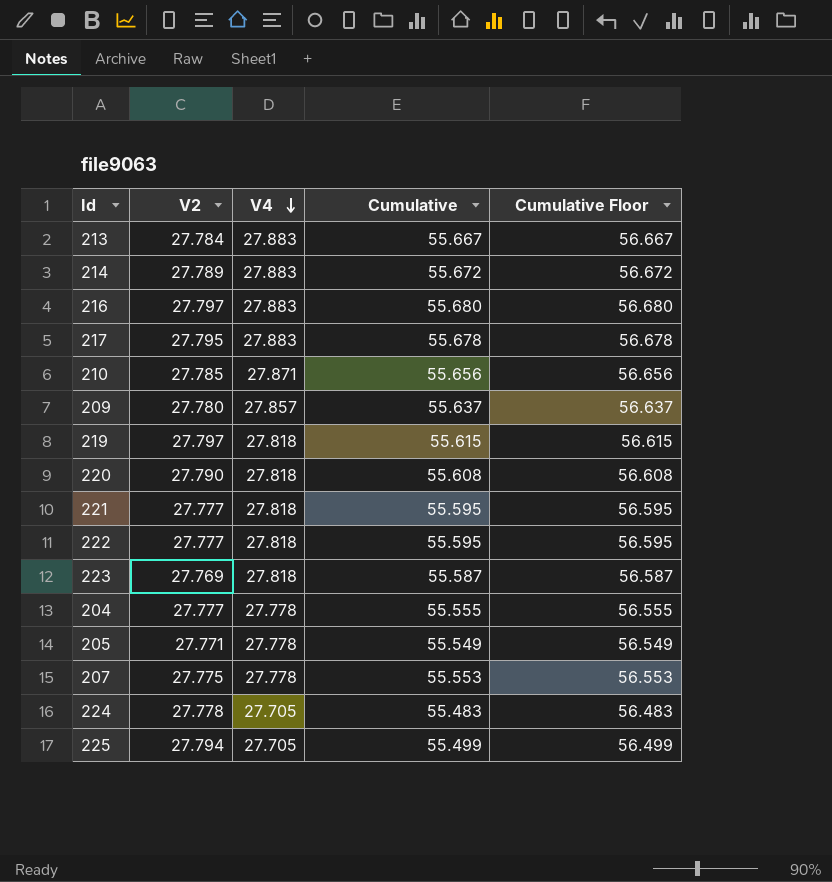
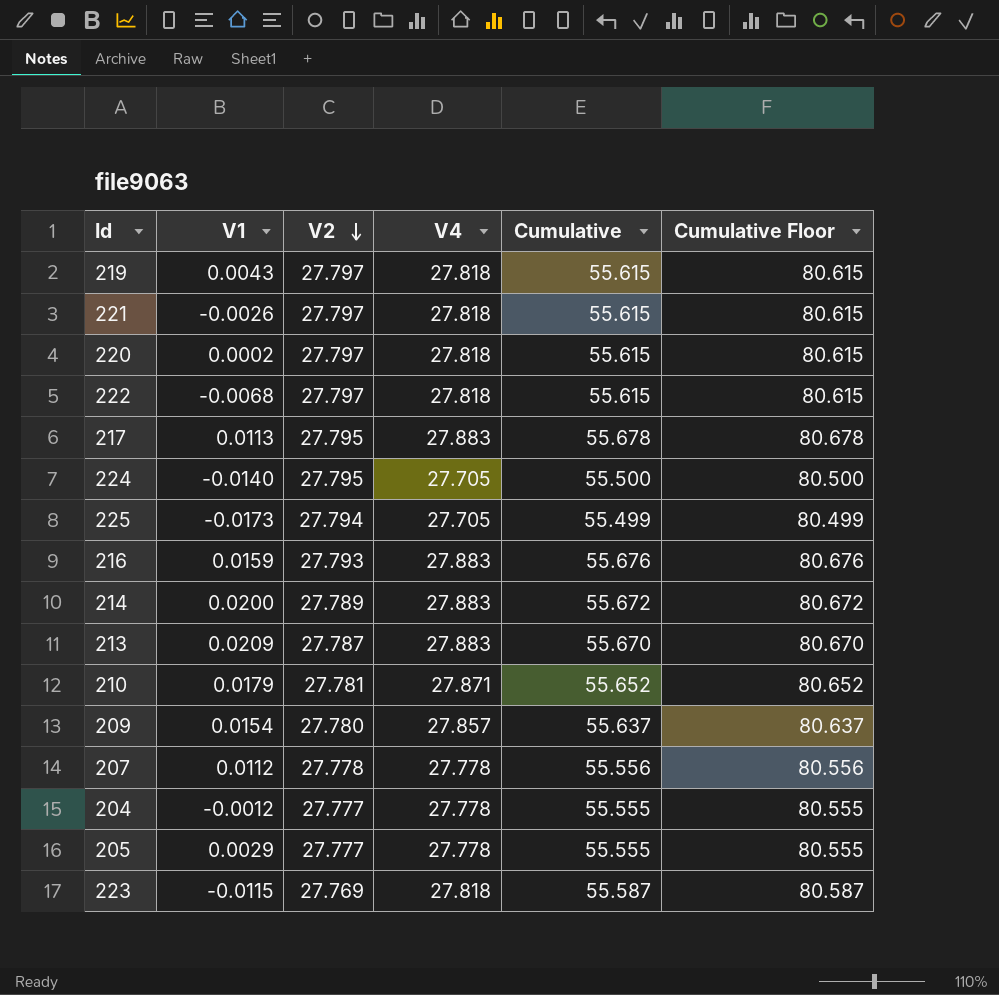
row order: V4 descending -> V2 descending
column V1 | position: none -> 2
column Cumulative Floor | formula: [Cumulative] + 1 -> [Cumulative] + 25
221 | V2: 27.777 -> 27.797
221 | Cumulative: 55.595 -> 55.615
220 | V2: 27.790 -> 27.797
220 | Cumulative: 55.608 -> 55.615
222 | V2: 27.777 -> 27.797
222 | Cumulative: 55.595 -> 55.615
224 | V2: 27.778 -> 27.795
224 | Cumulative: 55.483 -> 55.500
216 | V2: 27.797 -> 27.793
216 | Cumulative: 55.680 -> 55.676
213 | V2: 27.784 -> 27.787
213 | Cumulative: 55.667 -> 55.670
210 | V2: 27.785 -> 27.781
210 | Cumulative: 55.656 -> 55.652
207 | V2: 27.775 -> 27.778
207 | Cumulative: 55.553 -> 55.556
205 | V2: 27.771 -> 27.777
205 | Cumulative: 55.549 -> 55.555

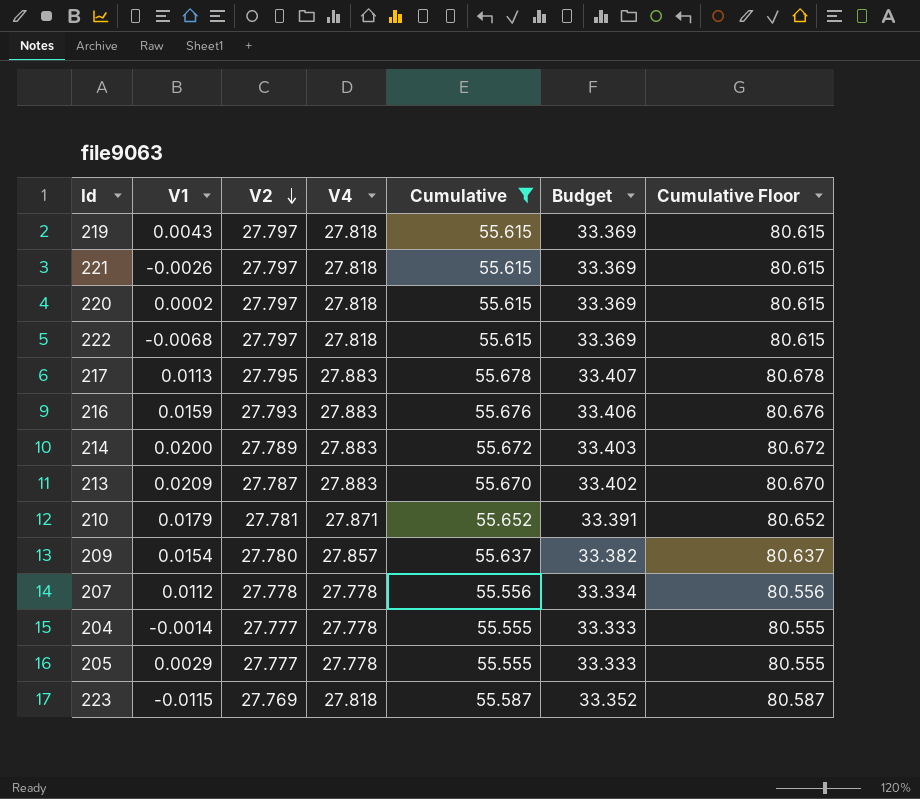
filter: none -> Cumulative >= 55.555
column Budget | formula: none -> [Cumulative] * 0.6
204 | V1: -0.0012 -> -0.0014

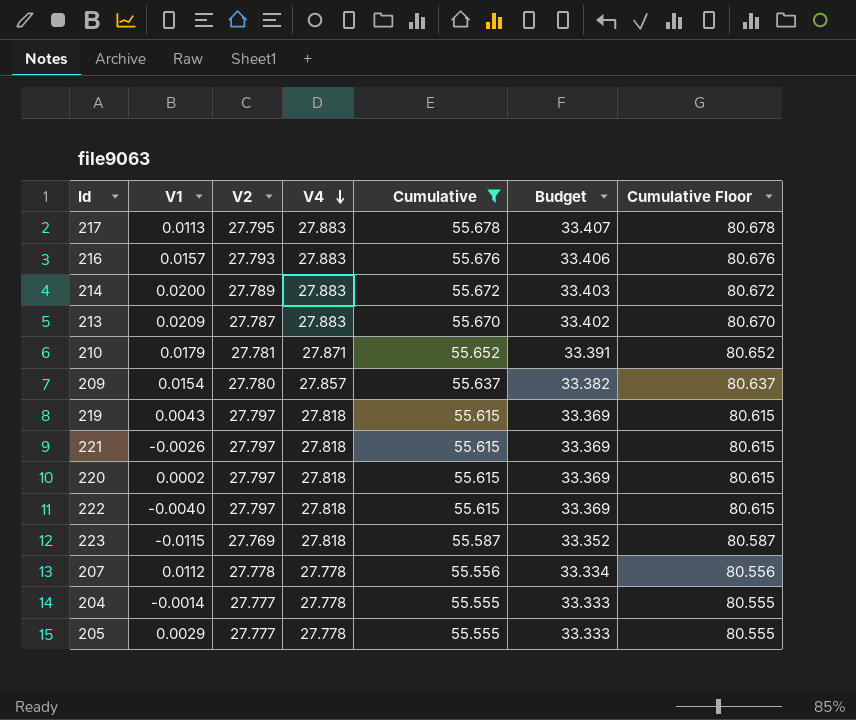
row order: V2 descending -> V4 descending
216 | V1: 0.0159 -> 0.0157
222 | V1: -0.0068 -> -0.0040

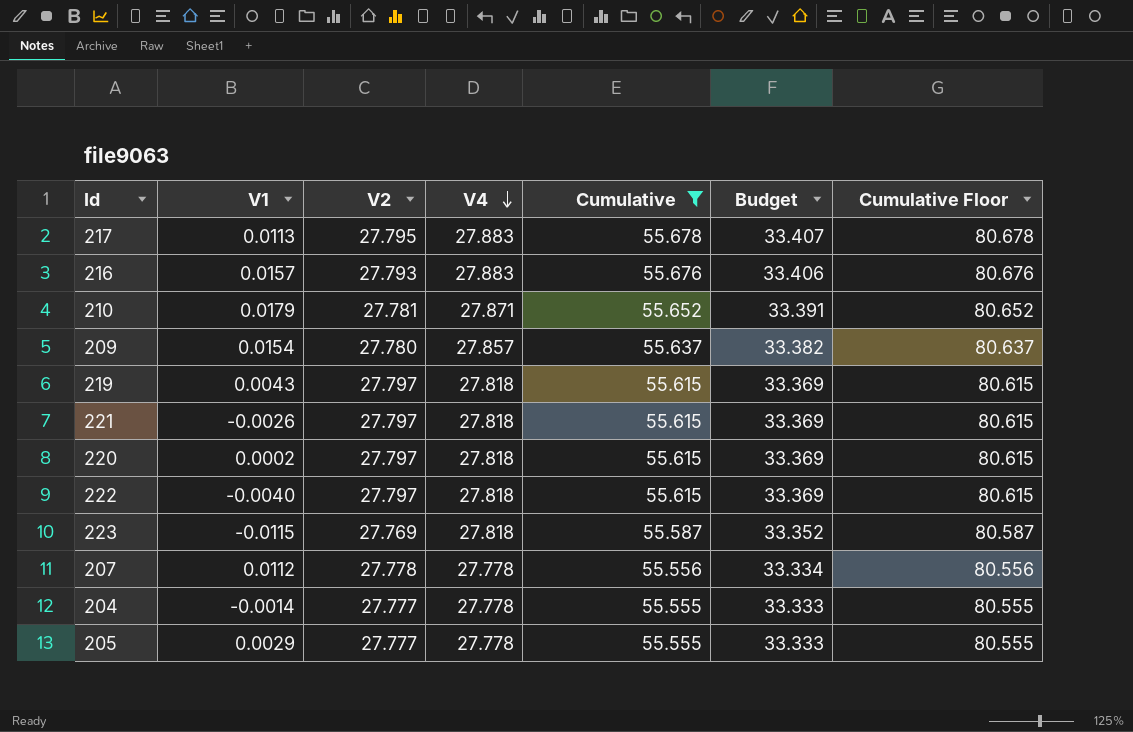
row 214: 0.0200 | 27.789 | 27.883 | 55.672 | 33.403 | 80.672 -> none
row 213: 0.0209 | 27.787 | 27.883 | 55.670 | 33.402 | 80.670 -> none

